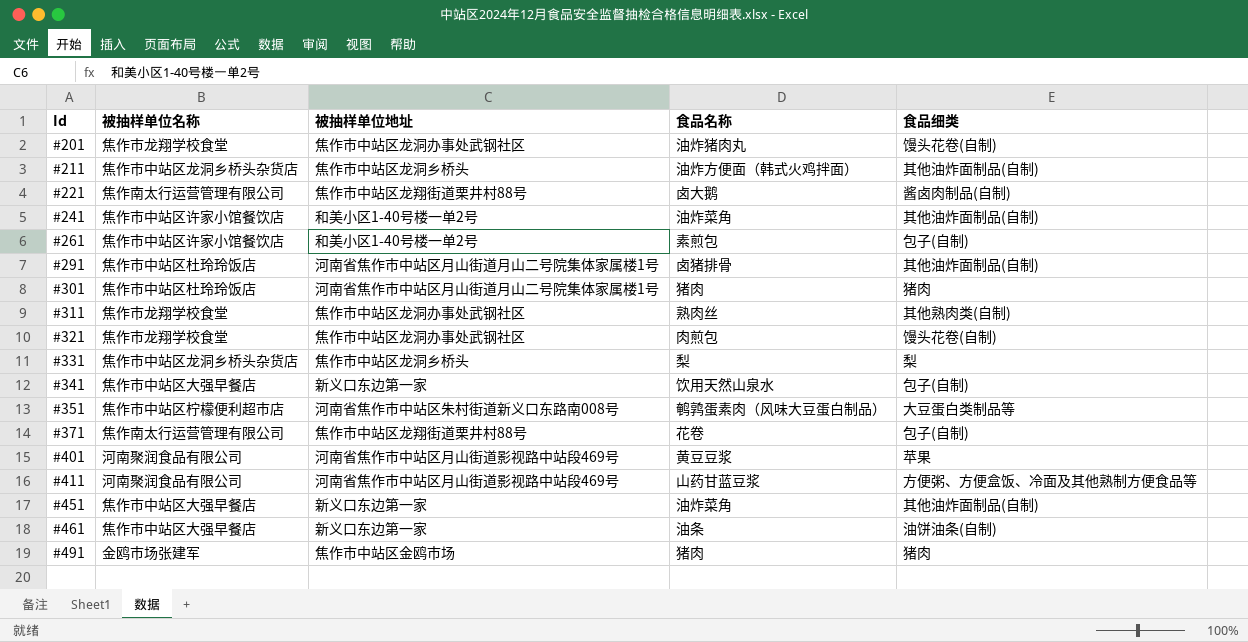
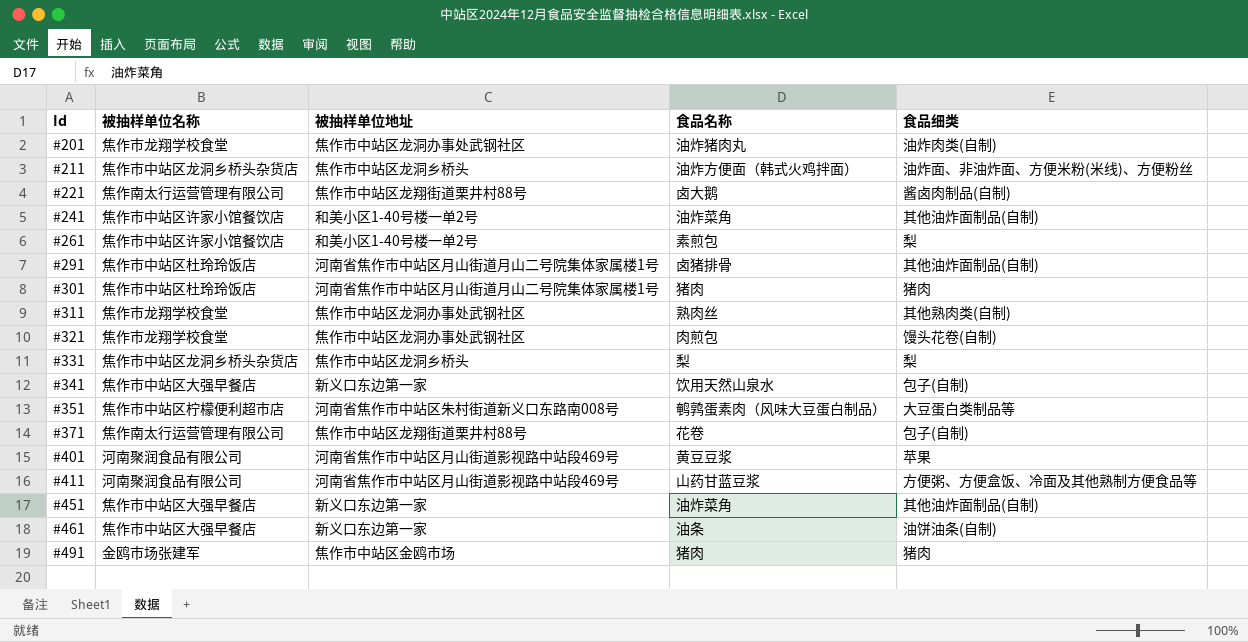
#201 | 食品细类: 馒头花卷(自制) -> 油炸肉类(自制)
#211 | 食品细类: 其他油炸面制品(自制) -> 油炸面、非油炸面、方便米粉(米线)、方便粉丝
#261 | 食品细类: 包子(自制) -> 梨

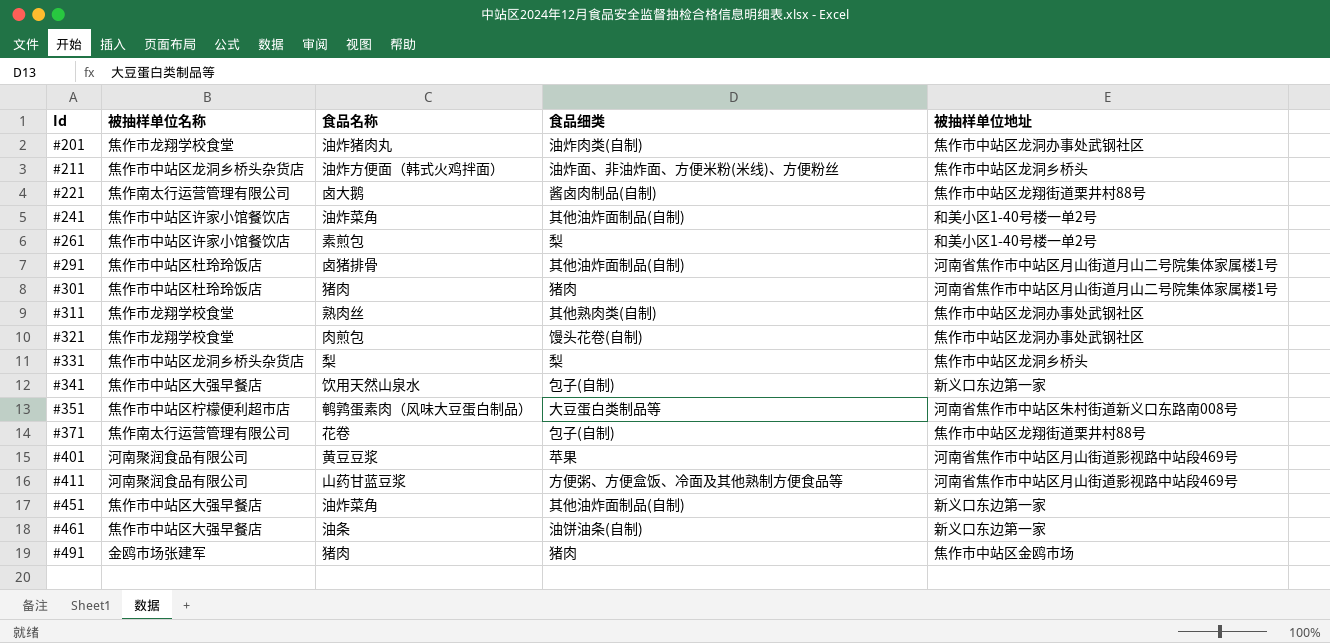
column 被抽样单位地址 | position: 3 -> 5

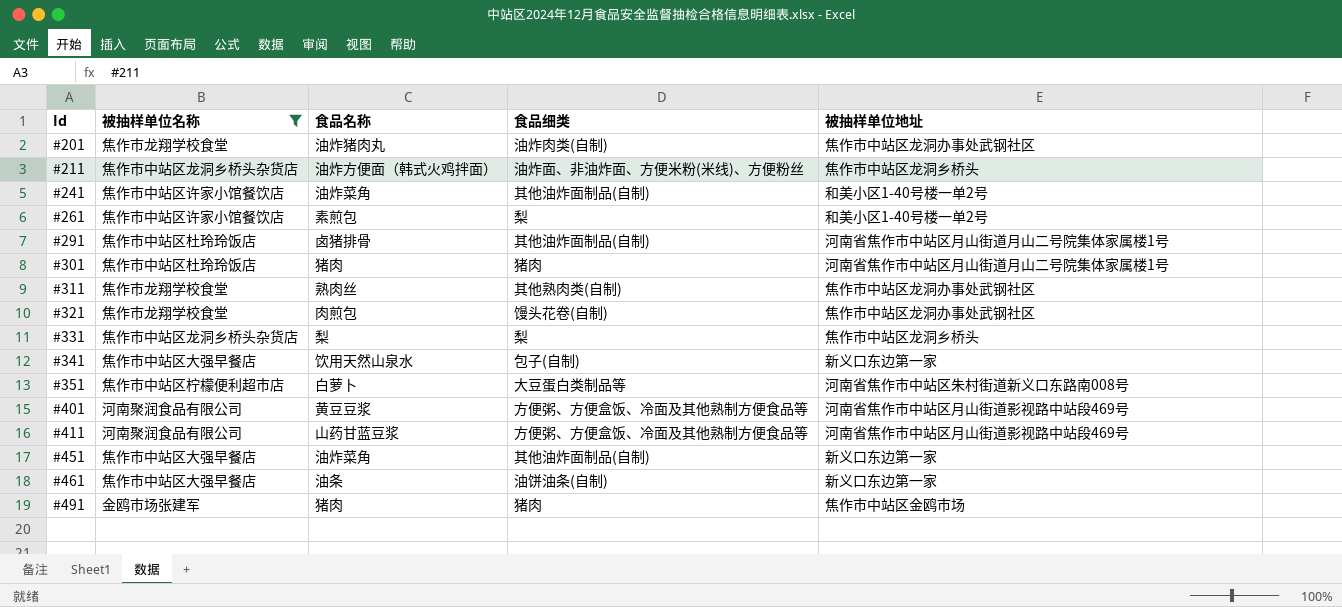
filter: none -> 被抽样单位名称 != 焦作南太行运营管理有限公司
#351 | 食品名称: 鹌鹑蛋素肉（风味大豆蛋白制品） -> 白萝卜
#401 | 食品细类: 苹果 -> 方便粥、方便盒饭、冷面及其他熟制方便食品等

